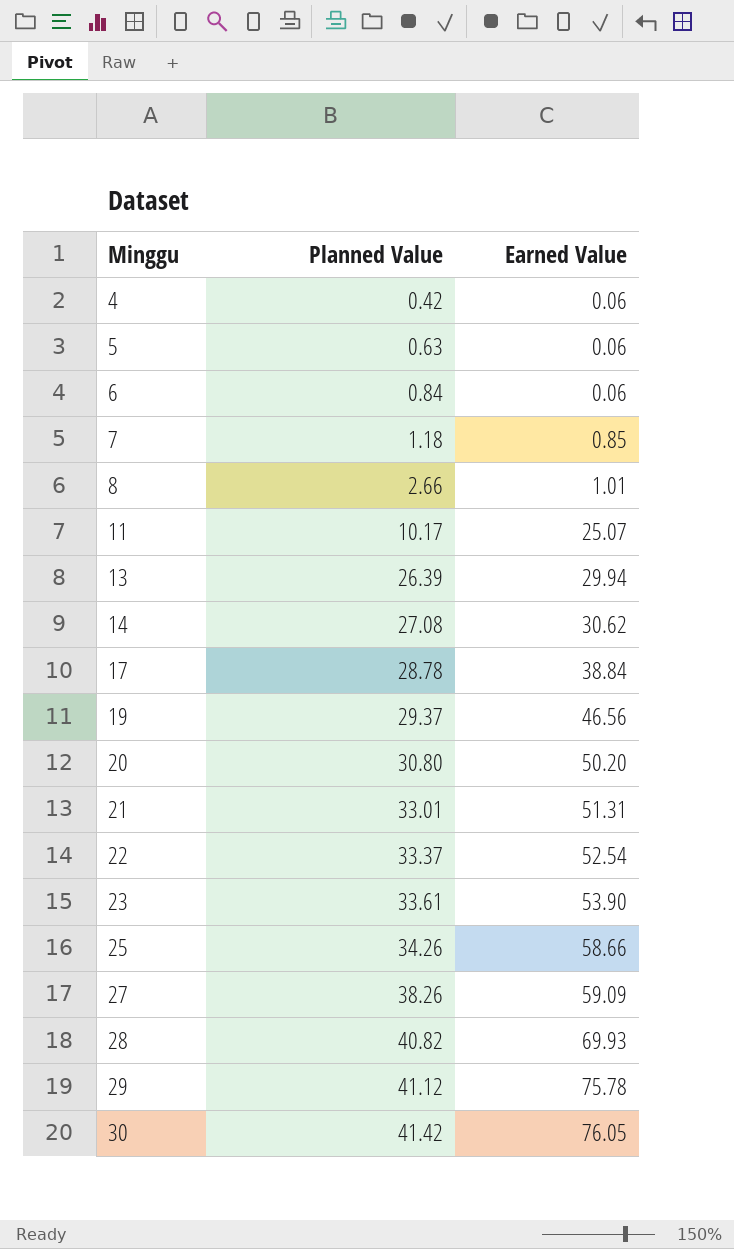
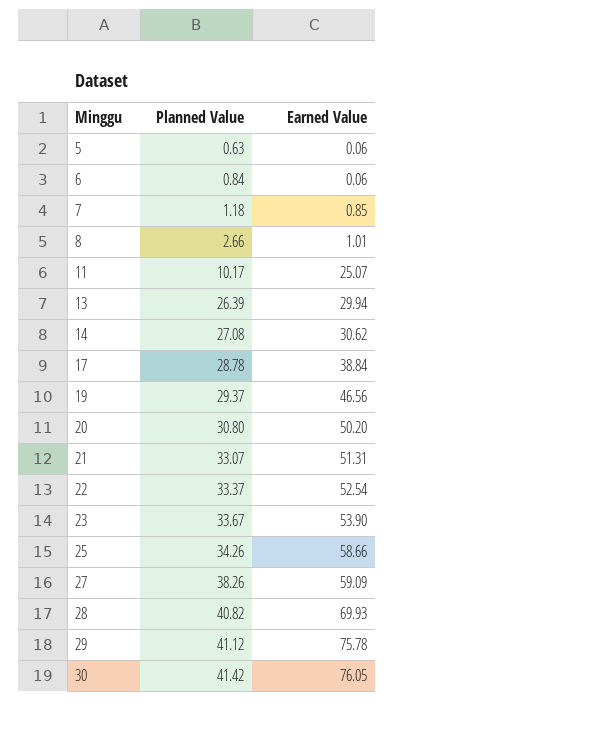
row 4: 0.42 | 0.06 -> none
21 | Planned Value: 33.01 -> 33.07
23 | Planned Value: 33.61 -> 33.67

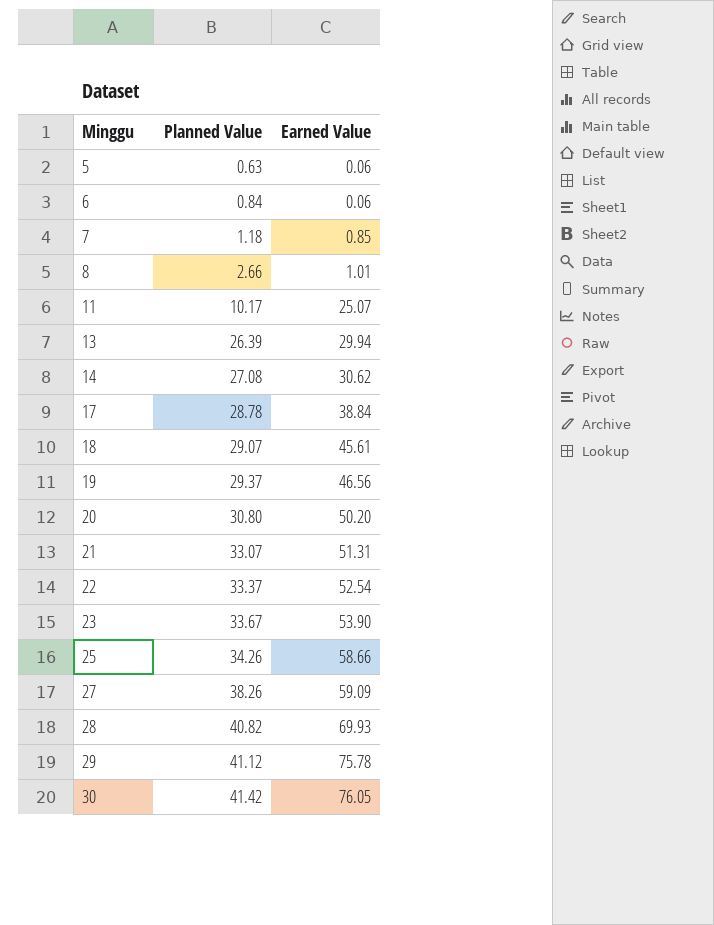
row 18: none -> 29.07 | 45.61

